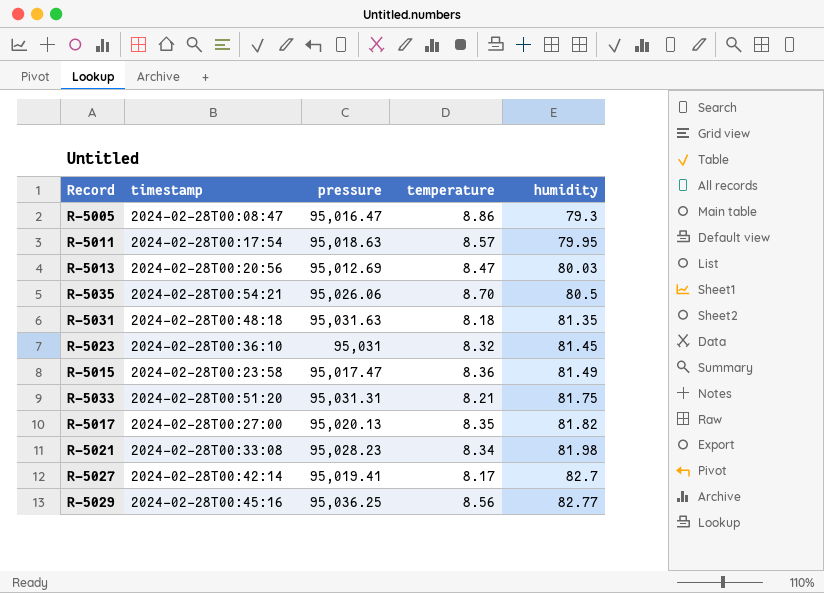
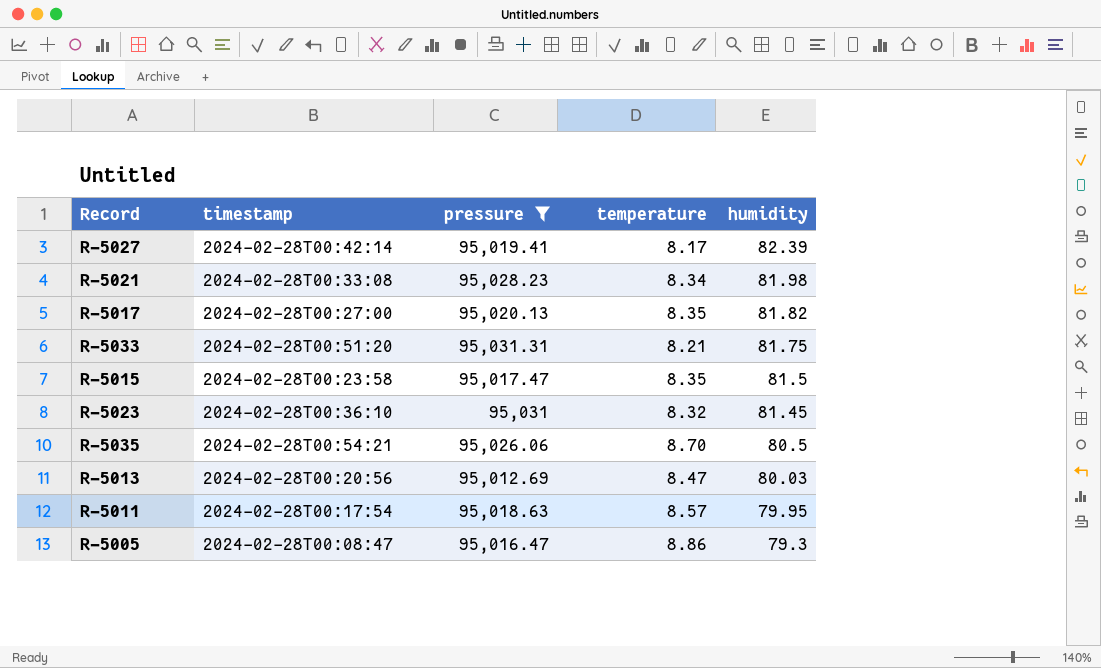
filter: none -> pressure <= 95,031.31
row order: humidity ascending -> humidity descending
R-5027 | humidity: 82.7 -> 82.39
R-5015 | temperature: 8.36 -> 8.35
R-5015 | humidity: 81.49 -> 81.5

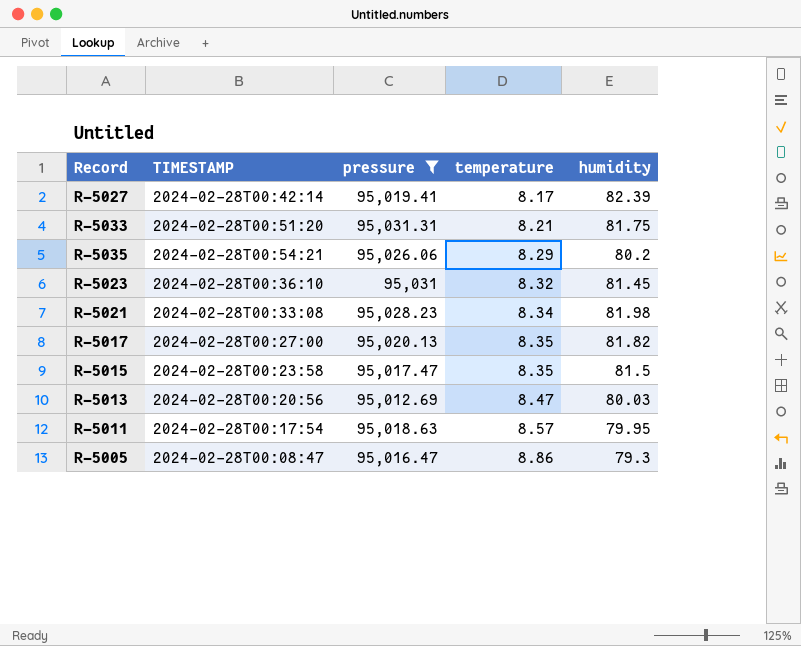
row order: humidity descending -> temperature ascending
column name: timestamp -> TIMESTAMP
R-5035 | temperature: 8.70 -> 8.29
R-5035 | humidity: 80.5 -> 80.2

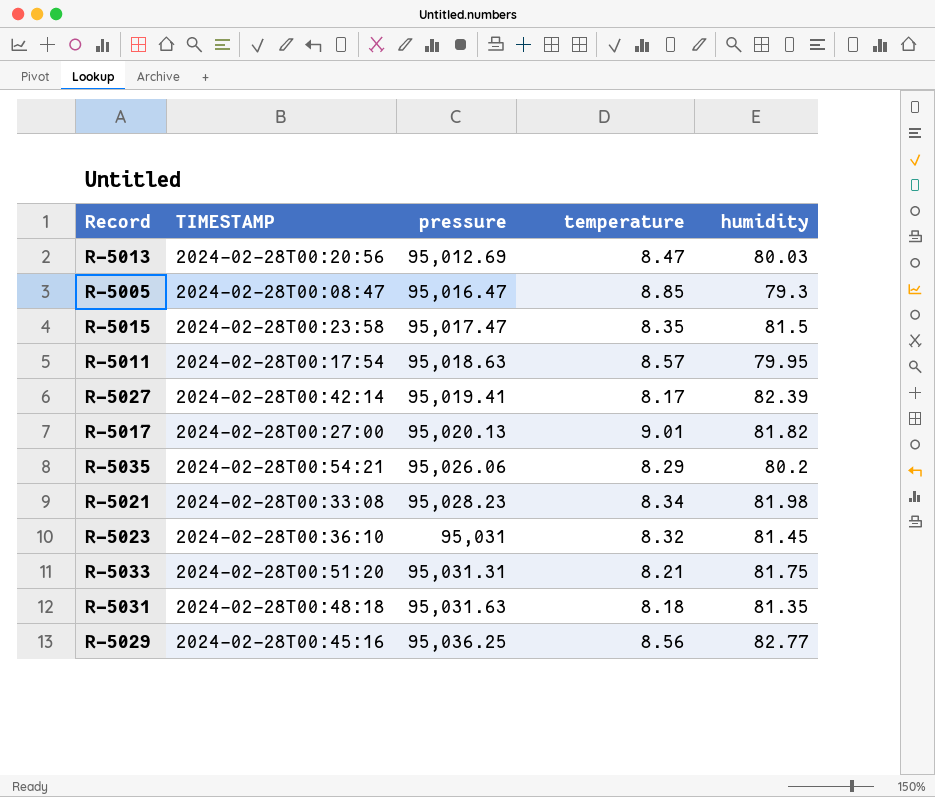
filter: pressure <= 95,031.31 -> none
row order: temperature ascending -> pressure ascending
R-5005 | temperature: 8.86 -> 8.85
R-5017 | temperature: 8.35 -> 9.01

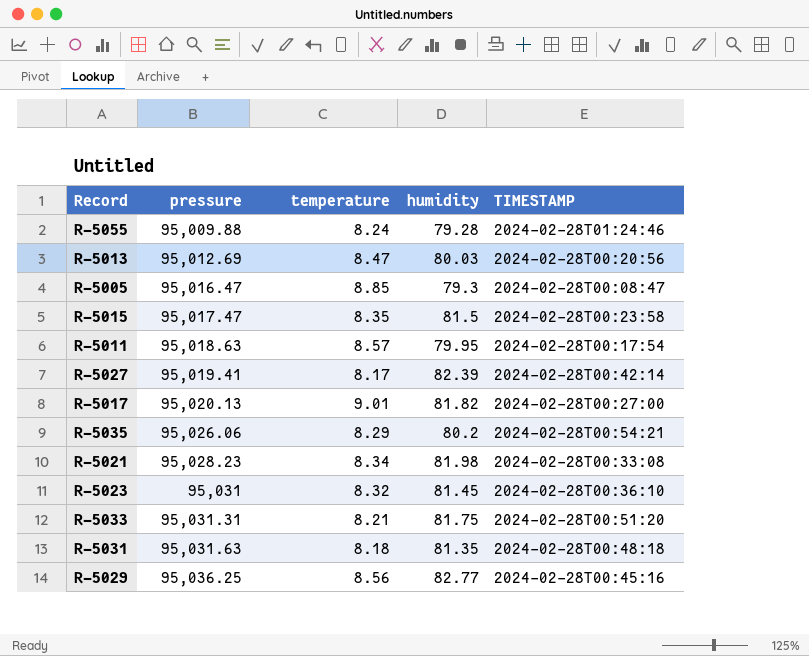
column TIMESTAMP | position: 2 -> 5
row R-5055: none -> 95,009.88 | 8.24 | 79.28 | 2024-02-28T01:24:46

